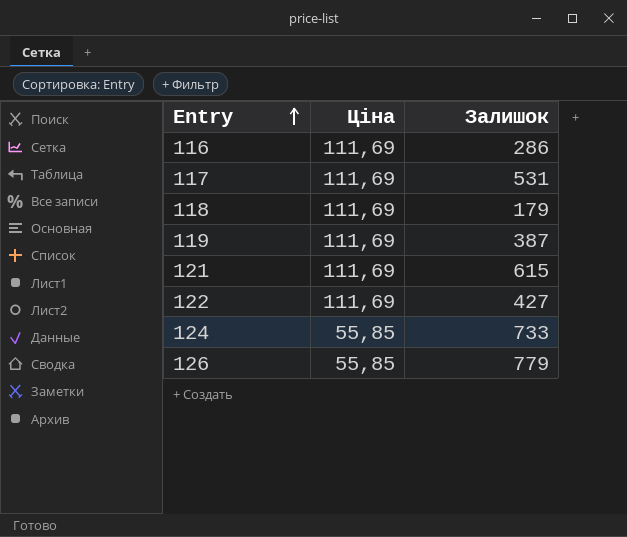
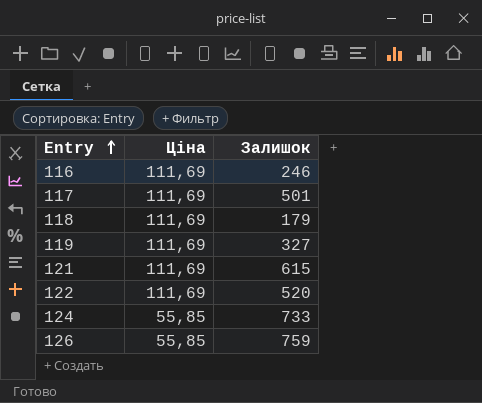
116 | Залишок: 286 -> 246
117 | Залишок: 531 -> 501
119 | Залишок: 387 -> 327
122 | Залишок: 427 -> 520
126 | Залишок: 779 -> 759

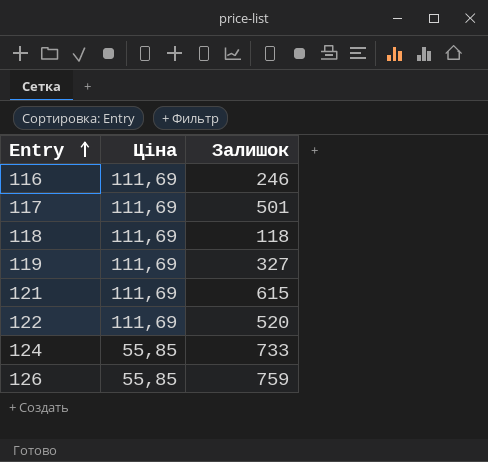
118 | Залишок: 179 -> 118

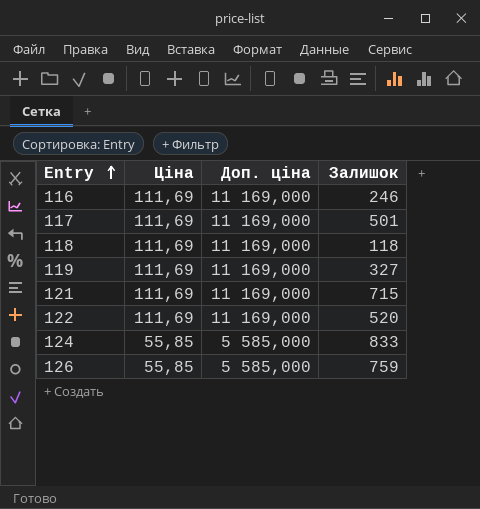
column Доп. ціна | position: none -> 3
121 | Залишок: 615 -> 715
124 | Залишок: 733 -> 833

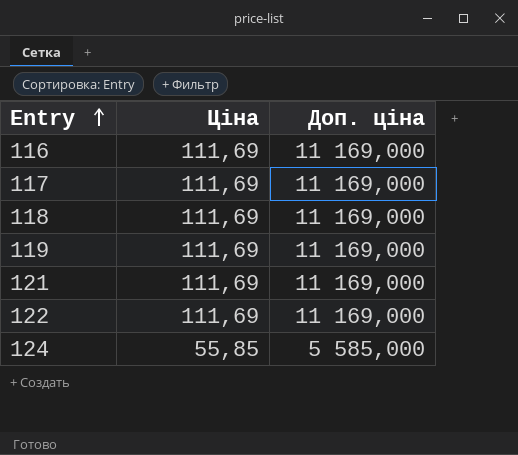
column Залишок | position: 4 -> none
row 126: 55,85 | 5 585,000 | 759 -> none

